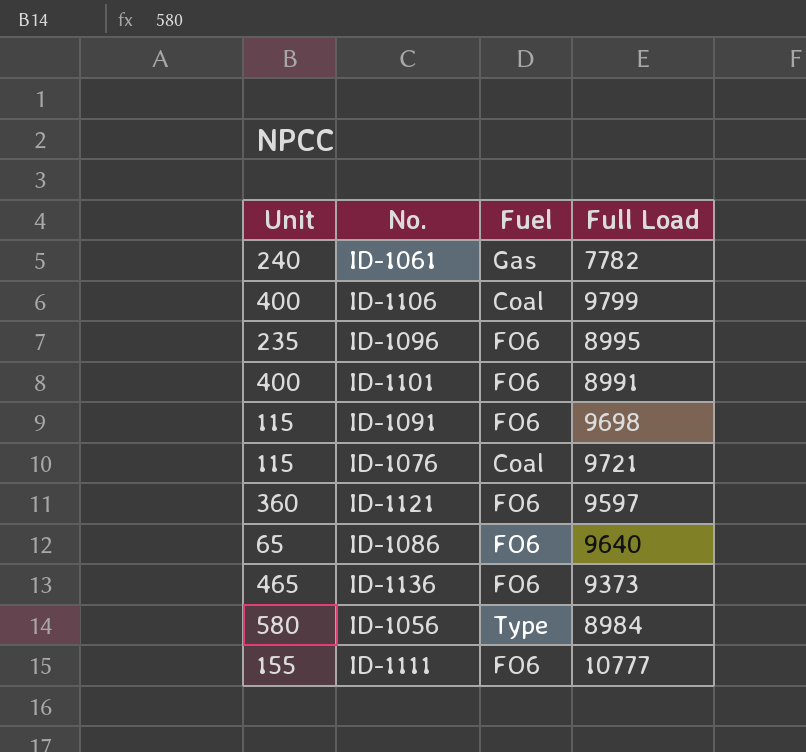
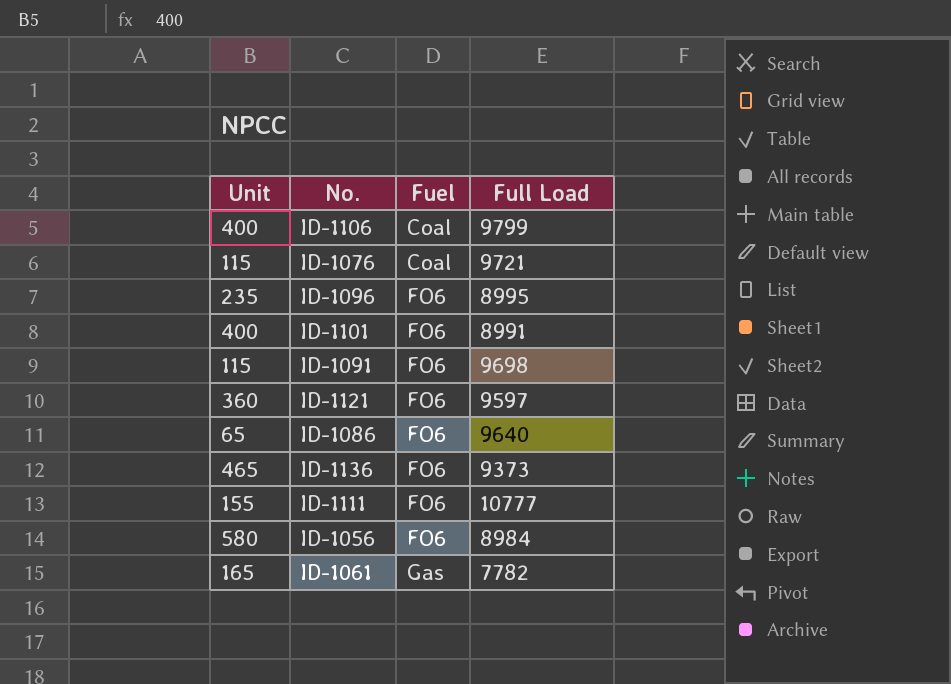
row order: none -> Fuel ascending
ID-1056 | Fuel: Type -> FO6
ID-1061 | Unit: 240 -> 165

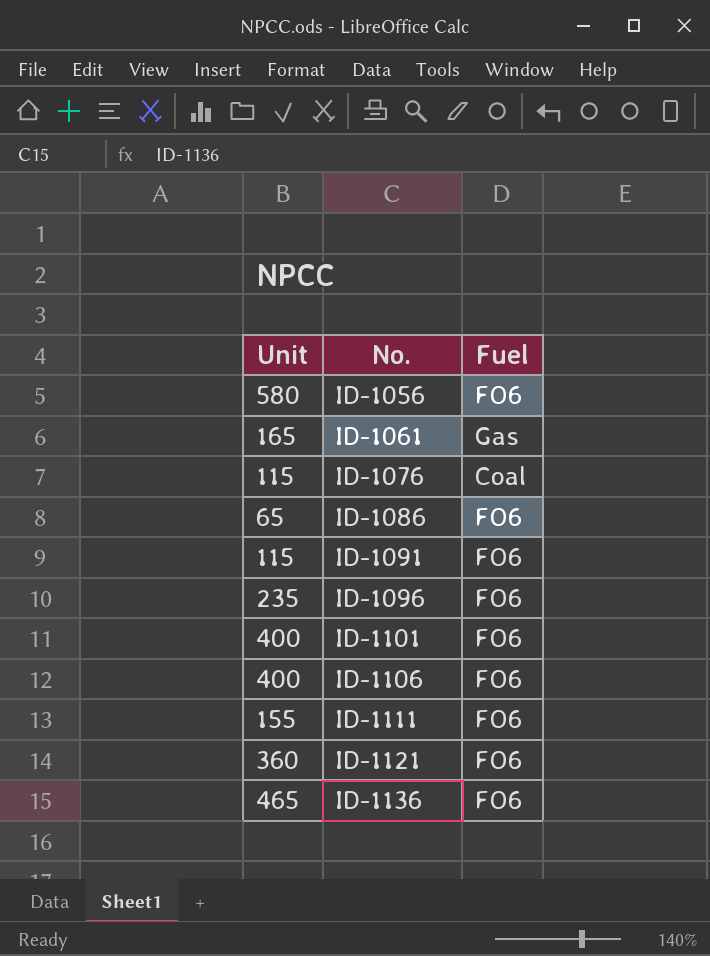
row order: Fuel ascending -> No. ascending
column Full Load | position: 4 -> none
ID-1106 | Fuel: Coal -> FO6

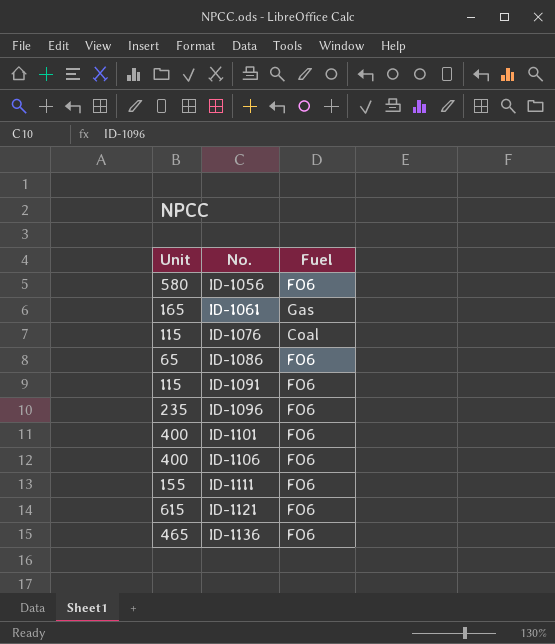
ID-1121 | Unit: 360 -> 615

